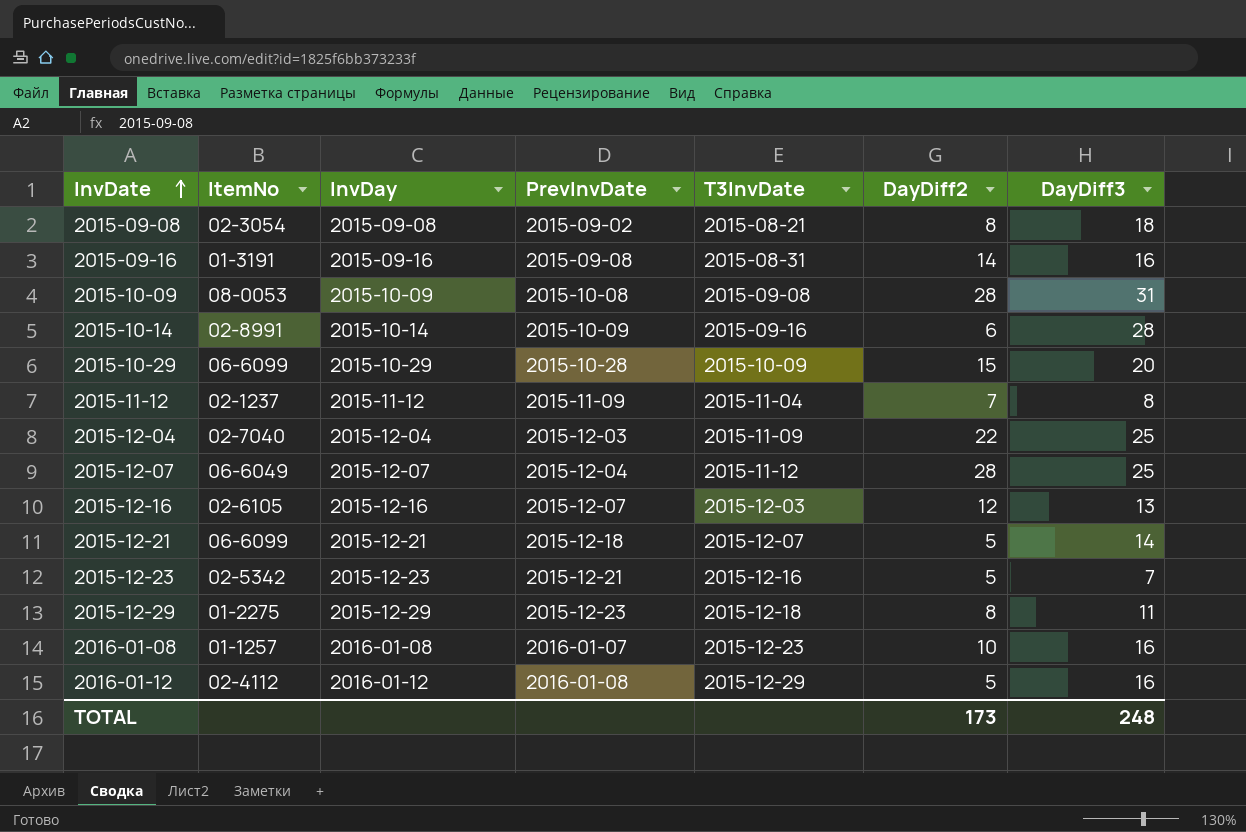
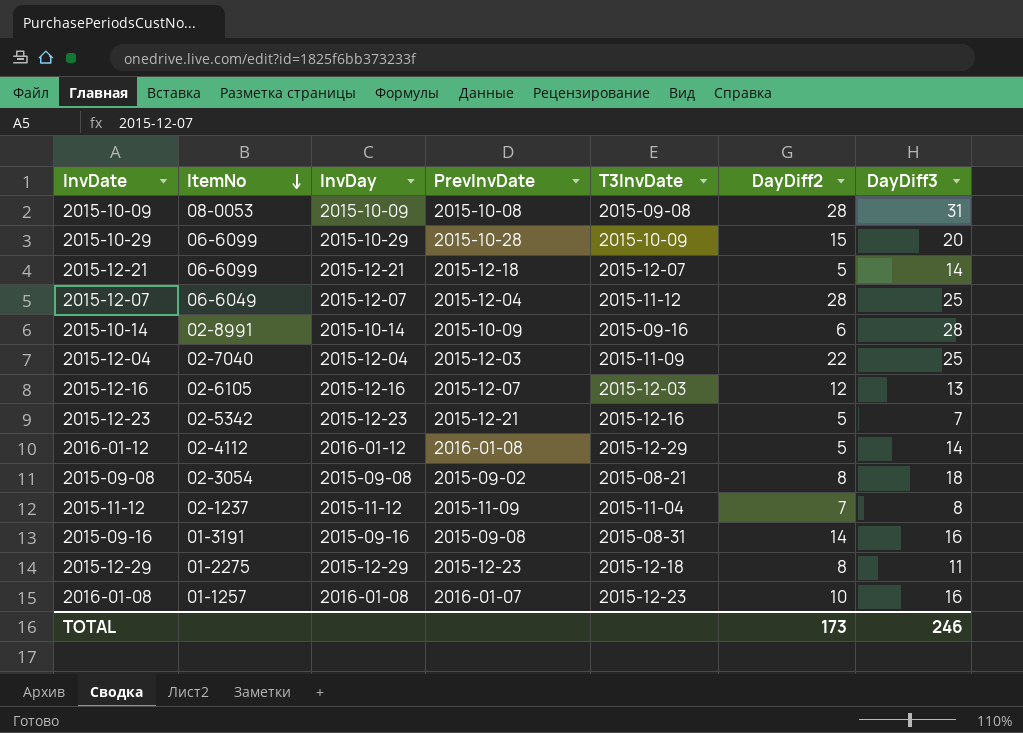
row order: InvDate ascending -> ItemNo descending
2016-01-12 | DayDiff3: 16 -> 14
TOTAL | DayDiff3: 248 -> 246

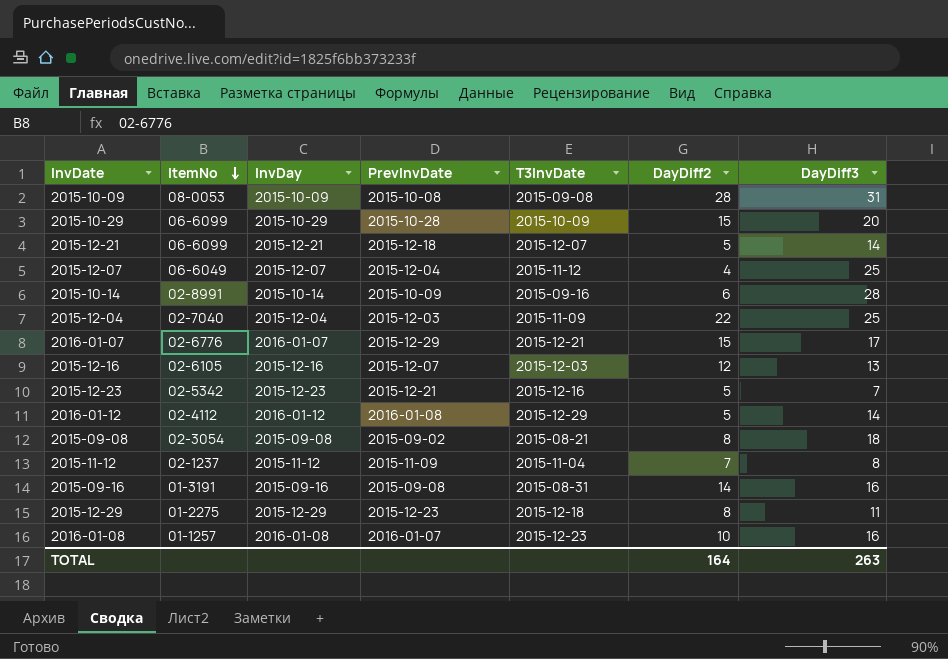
2015-12-07 | DayDiff2: 28 -> 4
row 2016-01-07: none -> 02-6776 | 2016-01-07 | 2015-12-29 | 2015-12-21 | 15 | 17
TOTAL | DayDiff2: 173 -> 164
TOTAL | DayDiff3: 246 -> 263

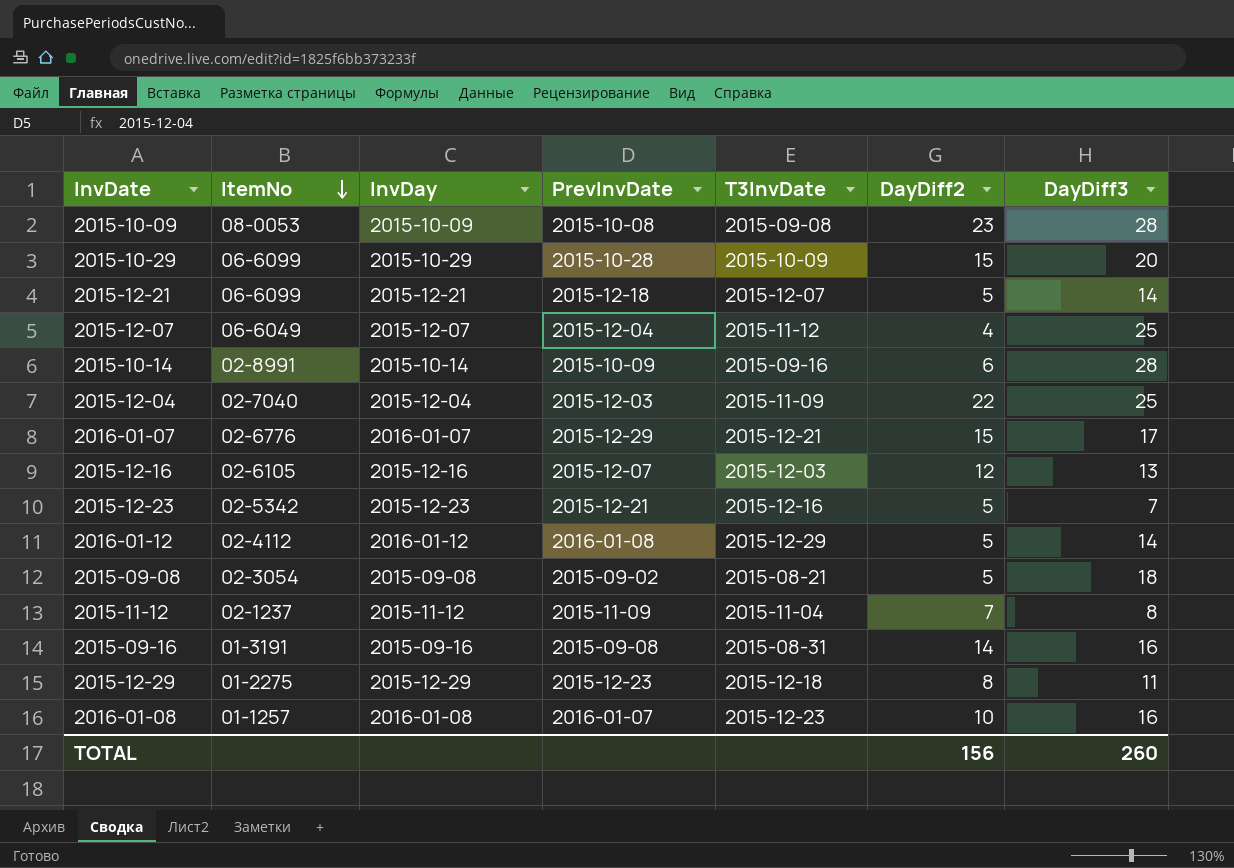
2015-10-09 | DayDiff2: 28 -> 23
2015-10-09 | DayDiff3: 31 -> 28
2015-09-08 | DayDiff2: 8 -> 5
TOTAL | DayDiff2: 164 -> 156
TOTAL | DayDiff3: 263 -> 260

